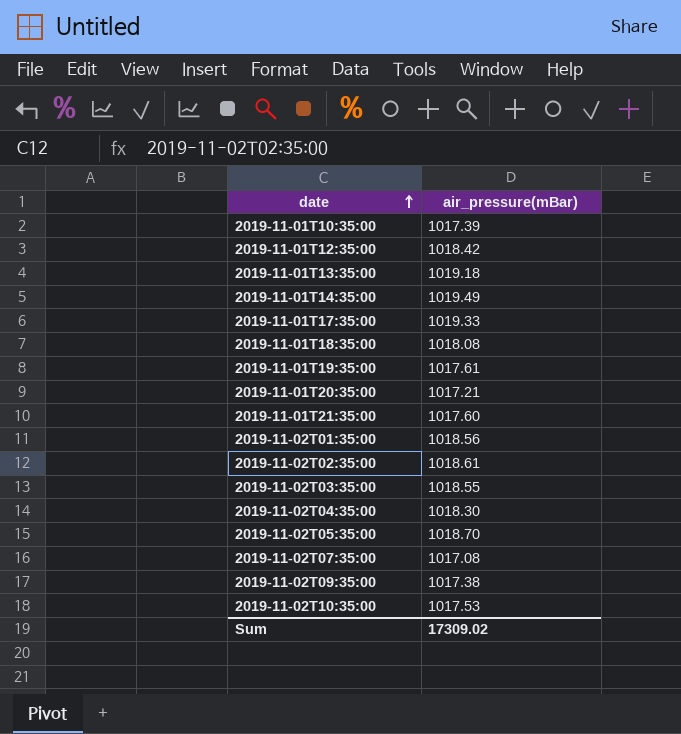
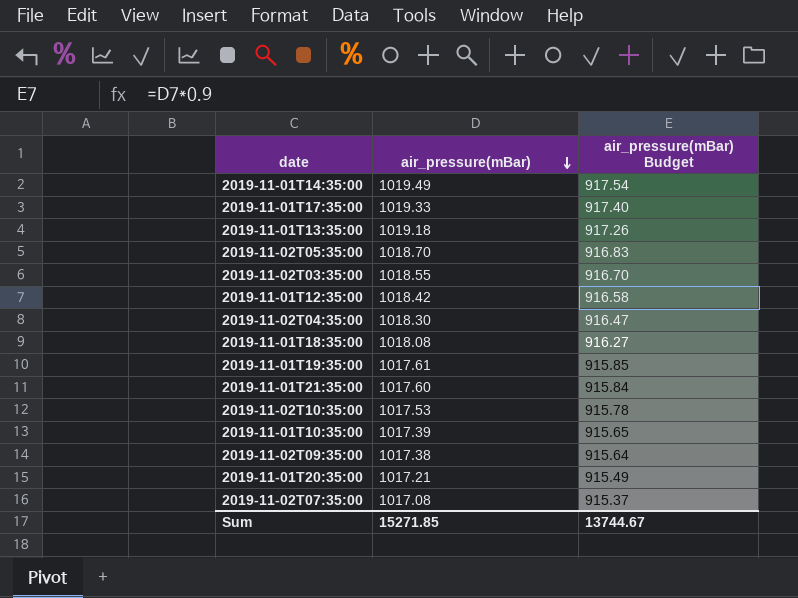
row order: date ascending -> air_pressure(mBar) descending
column air_pressure(mBar) Budget | formula: none -> [air_pressure(mBar)] * 0.9
row 2019-11-02T01:35:00: 1018.56 -> none
row 2019-11-02T02:35:00: 1018.61 -> none
Sum | air_pressure(mBar): 17309.02 -> 15271.85

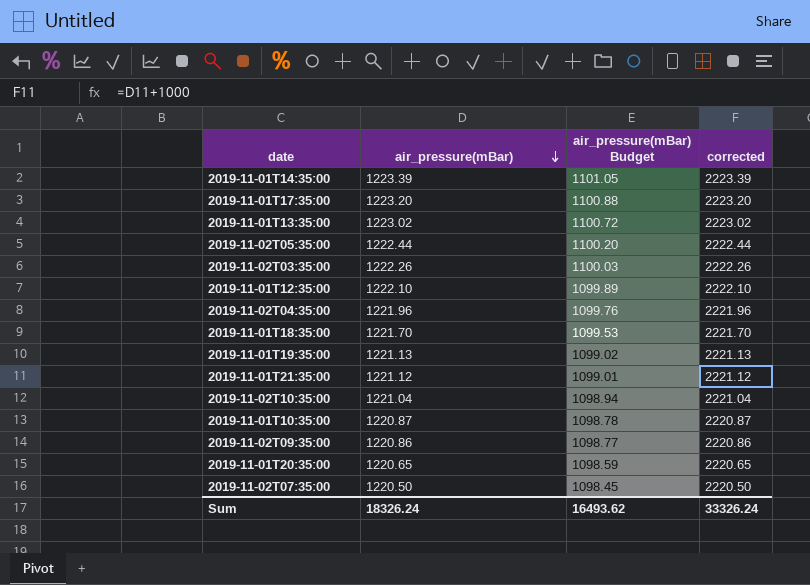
column corrected | formula: none -> [air_pressure(mBar)] + 1000
2019-11-01T14:35:00 | air_pressure(mBar): 1019.49 -> 1223.39
2019-11-01T14:35:00 | air_pressure(mBar) Budget: 917.54 -> 1101.05
2019-11-01T17:35:00 | air_pressure(mBar): 1019.33 -> 1223.20
2019-11-01T17:35:00 | air_pressure(mBar) Budget: 917.40 -> 1100.88
2019-11-01T13:35:00 | air_pressure(mBar): 1019.18 -> 1223.02
2019-11-01T13:35:00 | air_pressure(mBar) Budget: 917.26 -> 1100.72
2019-11-02T05:35:00 | air_pressure(mBar): 1018.70 -> 1222.44
2019-11-02T05:35:00 | air_pressure(mBar) Budget: 916.83 -> 1100.20
2019-11-02T03:35:00 | air_pressure(mBar): 1018.55 -> 1222.26
2019-11-02T03:35:00 | air_pressure(mBar) Budget: 916.70 -> 1100.03
2019-11-01T12:35:00 | air_pressure(mBar): 1018.42 -> 1222.10
2019-11-01T12:35:00 | air_pressure(mBar) Budget: 916.58 -> 1099.89
2019-11-02T04:35:00 | air_pressure(mBar): 1018.30 -> 1221.96
2019-11-02T04:35:00 | air_pressure(mBar) Budget: 916.47 -> 1099.76
2019-11-01T18:35:00 | air_pressure(mBar): 1018.08 -> 1221.70
2019-11-01T18:35:00 | air_pressure(mBar) Budget: 916.27 -> 1099.53
2019-11-01T19:35:00 | air_pressure(mBar): 1017.61 -> 1221.13
2019-11-01T19:35:00 | air_pressure(mBar) Budget: 915.85 -> 1099.02
2019-11-01T21:35:00 | air_pressure(mBar): 1017.60 -> 1221.12
2019-11-01T21:35:00 | air_pressure(mBar) Budget: 915.84 -> 1099.01
2019-11-02T10:35:00 | air_pressure(mBar): 1017.53 -> 1221.04
2019-11-02T10:35:00 | air_pressure(mBar) Budget: 915.78 -> 1098.94
2019-11-01T10:35:00 | air_pressure(mBar): 1017.39 -> 1220.87
2019-11-01T10:35:00 | air_pressure(mBar) Budget: 915.65 -> 1098.78
2019-11-02T09:35:00 | air_pressure(mBar): 1017.38 -> 1220.86
2019-11-02T09:35:00 | air_pressure(mBar) Budget: 915.64 -> 1098.77
2019-11-01T20:35:00 | air_pressure(mBar): 1017.21 -> 1220.65
2019-11-01T20:35:00 | air_pressure(mBar) Budget: 915.49 -> 1098.59
2019-11-02T07:35:00 | air_pressure(mBar): 1017.08 -> 1220.50
2019-11-02T07:35:00 | air_pressure(mBar) Budget: 915.37 -> 1098.45
Sum | air_pressure(mBar): 15271.85 -> 18326.24
Sum | air_pressure(mBar) Budget: 13744.67 -> 16493.62

